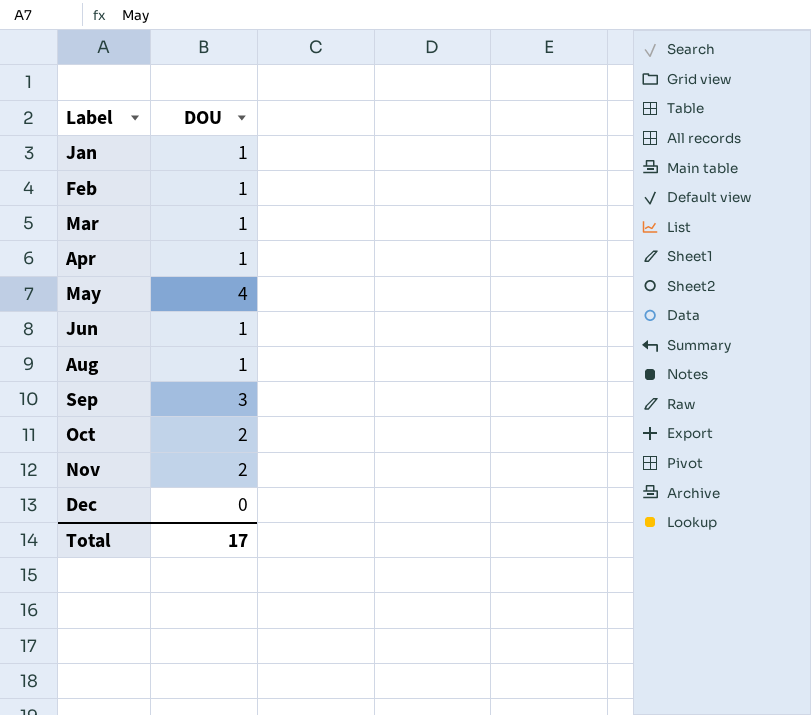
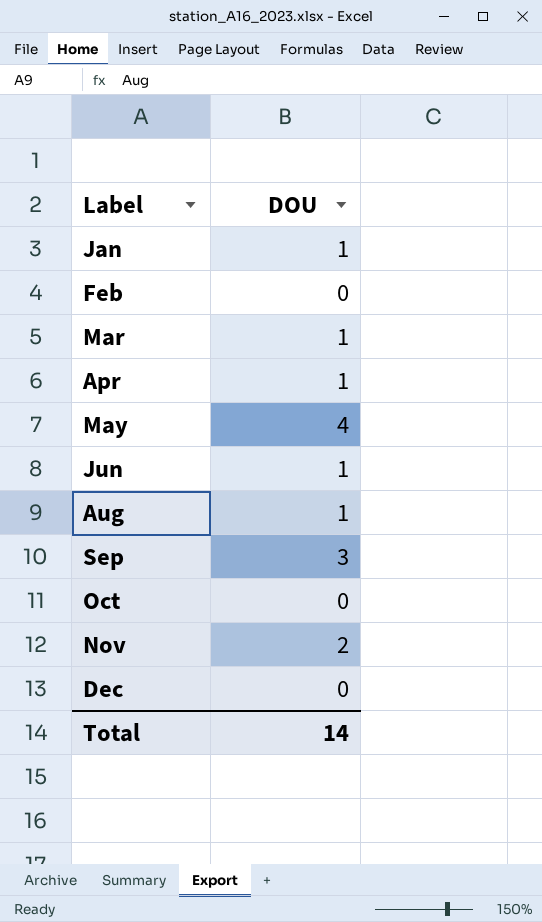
Feb | DOU: 1 -> 0
Oct | DOU: 2 -> 0
Total | DOU: 17 -> 14

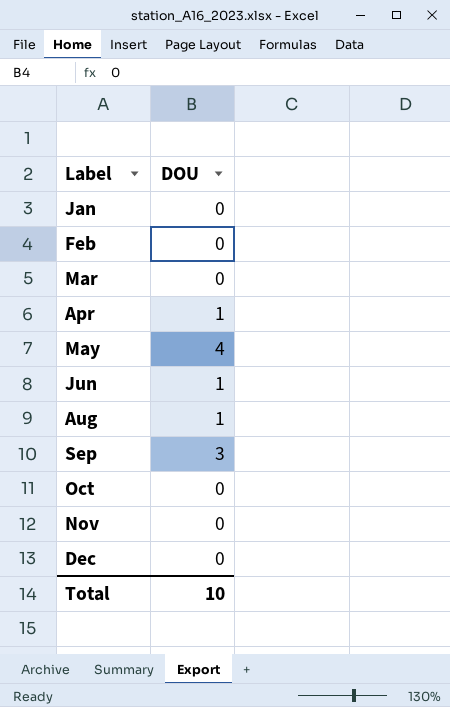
Jan | DOU: 1 -> 0
Mar | DOU: 1 -> 0
Nov | DOU: 2 -> 0
Total | DOU: 14 -> 10

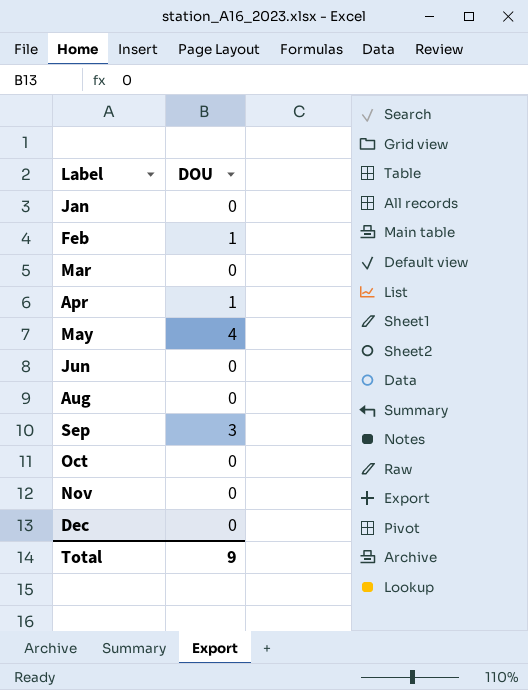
Feb | DOU: 0 -> 1
Jun | DOU: 1 -> 0
Aug | DOU: 1 -> 0
Total | DOU: 10 -> 9

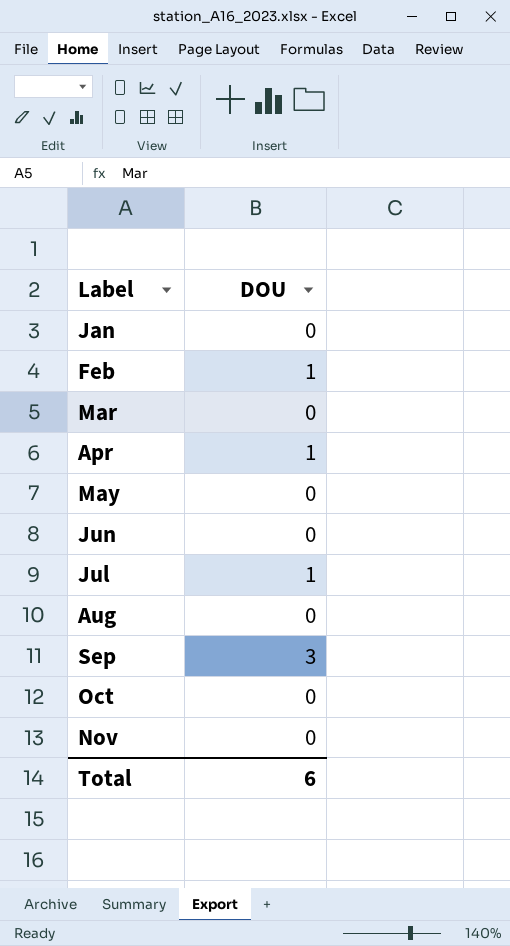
row Dec: 0 -> none
May | DOU: 4 -> 0
row Jul: none -> 1
Total | DOU: 9 -> 6

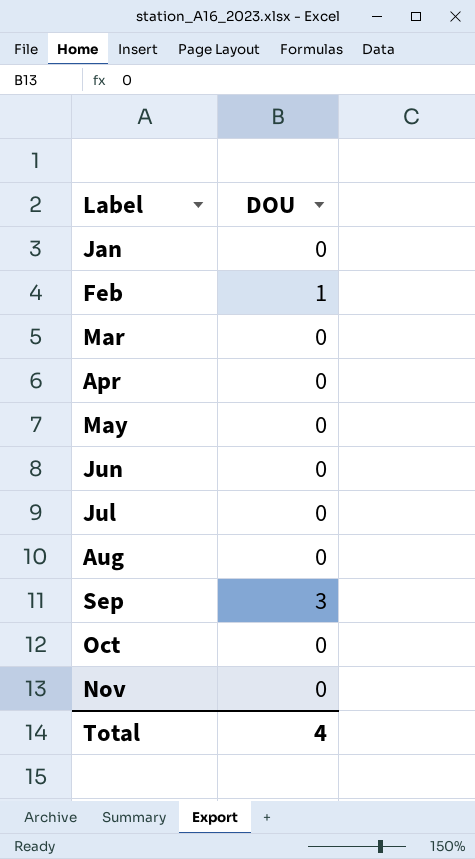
Apr | DOU: 1 -> 0
Jul | DOU: 1 -> 0
Total | DOU: 6 -> 4

